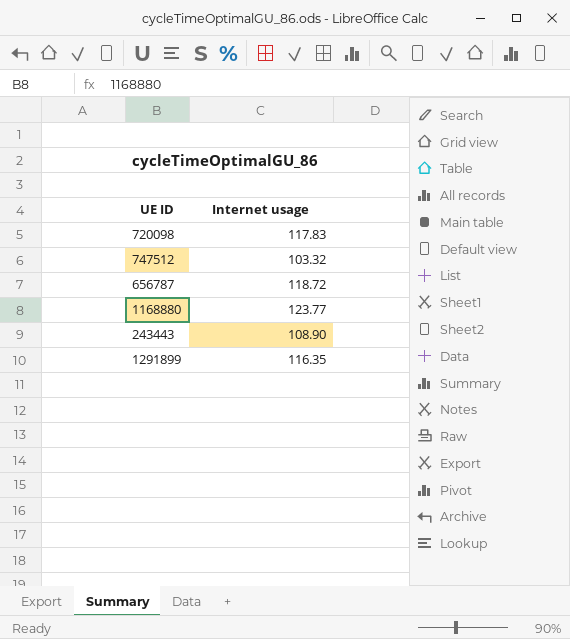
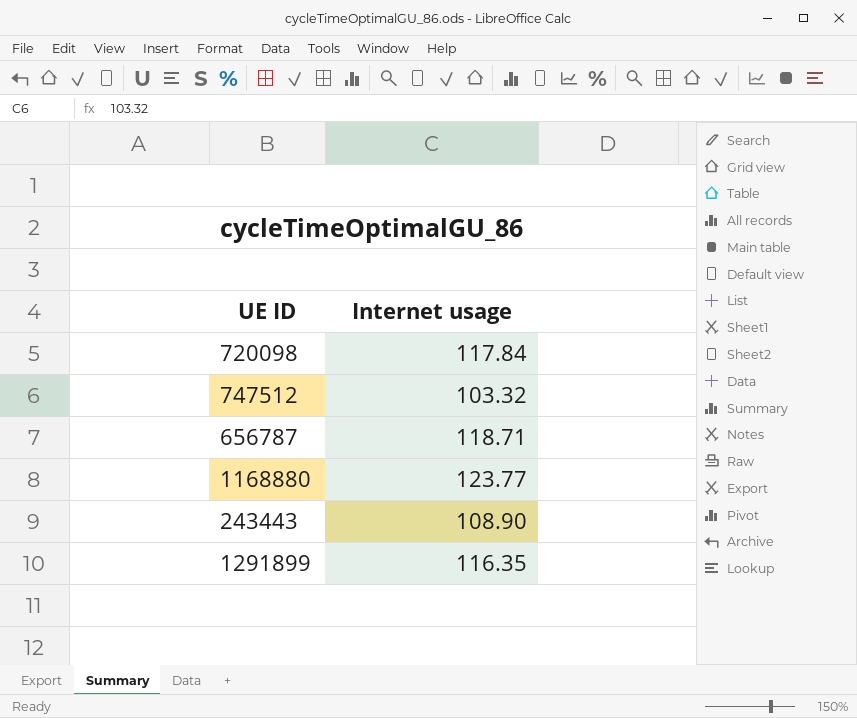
720098 | Internet usage: 117.83 -> 117.84
656787 | Internet usage: 118.72 -> 118.71

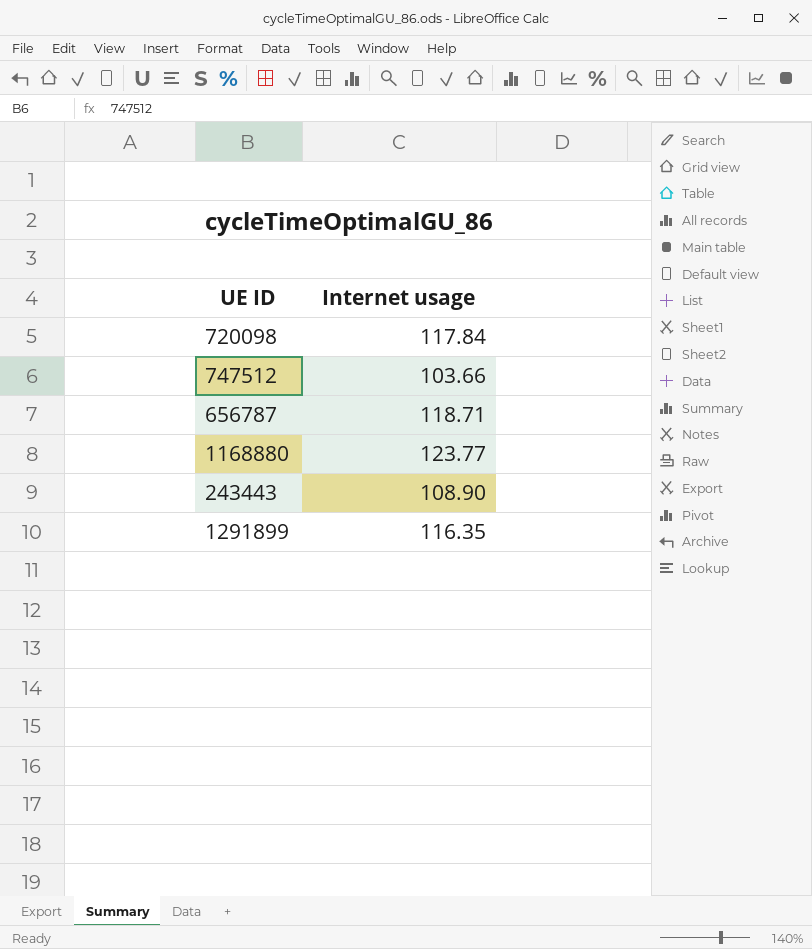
747512 | Internet usage: 103.32 -> 103.66

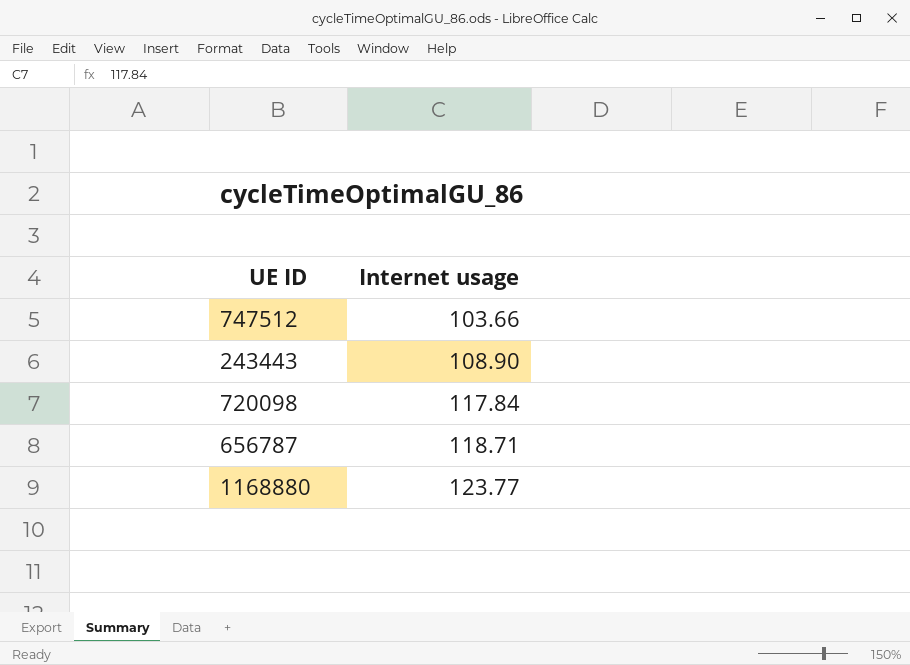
row order: none -> Internet usage ascending
row 1291899: 116.35 -> none

